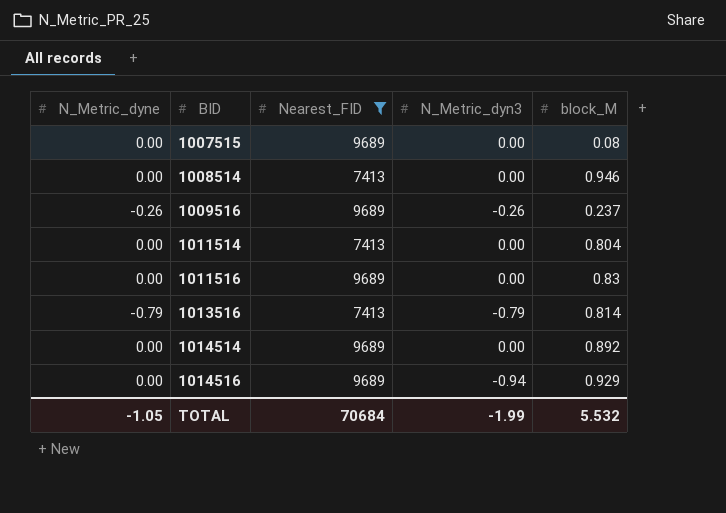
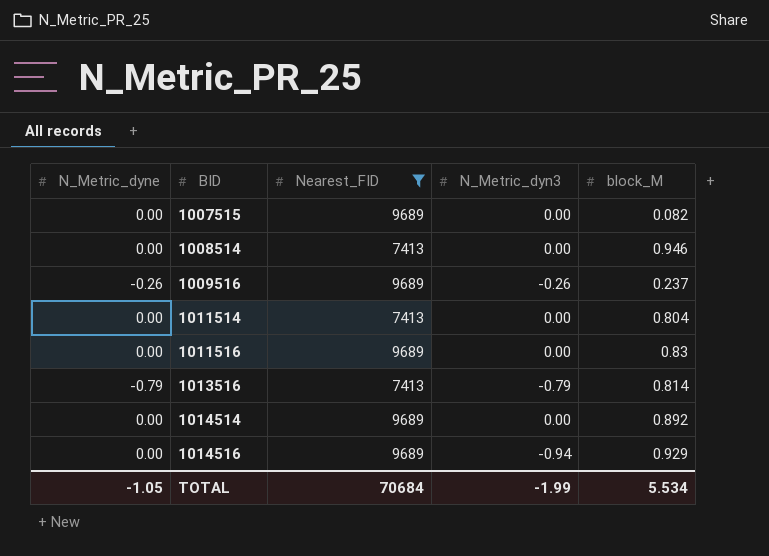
1007515 | block_M: 0.08 -> 0.082
TOTAL | block_M: 5.532 -> 5.534

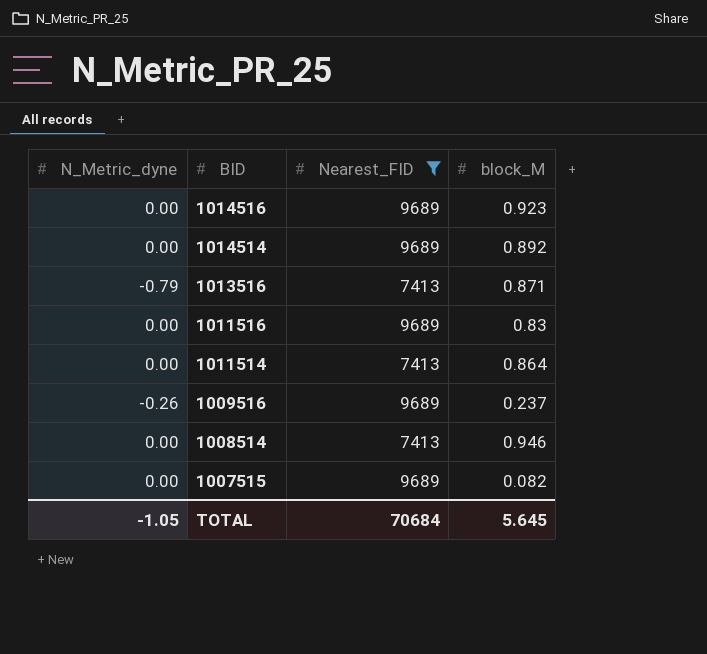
row order: BID ascending -> BID descending
column N_Metric_dyn3 | position: 4 -> none
1014516 | block_M: 0.929 -> 0.923
1013516 | block_M: 0.814 -> 0.871
1011514 | block_M: 0.804 -> 0.864
TOTAL | block_M: 5.534 -> 5.645

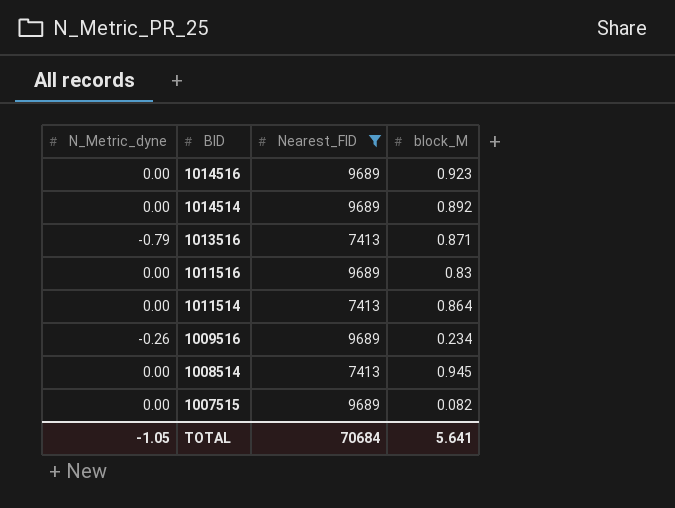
1009516 | block_M: 0.237 -> 0.234
1008514 | block_M: 0.946 -> 0.945
TOTAL | block_M: 5.645 -> 5.641

